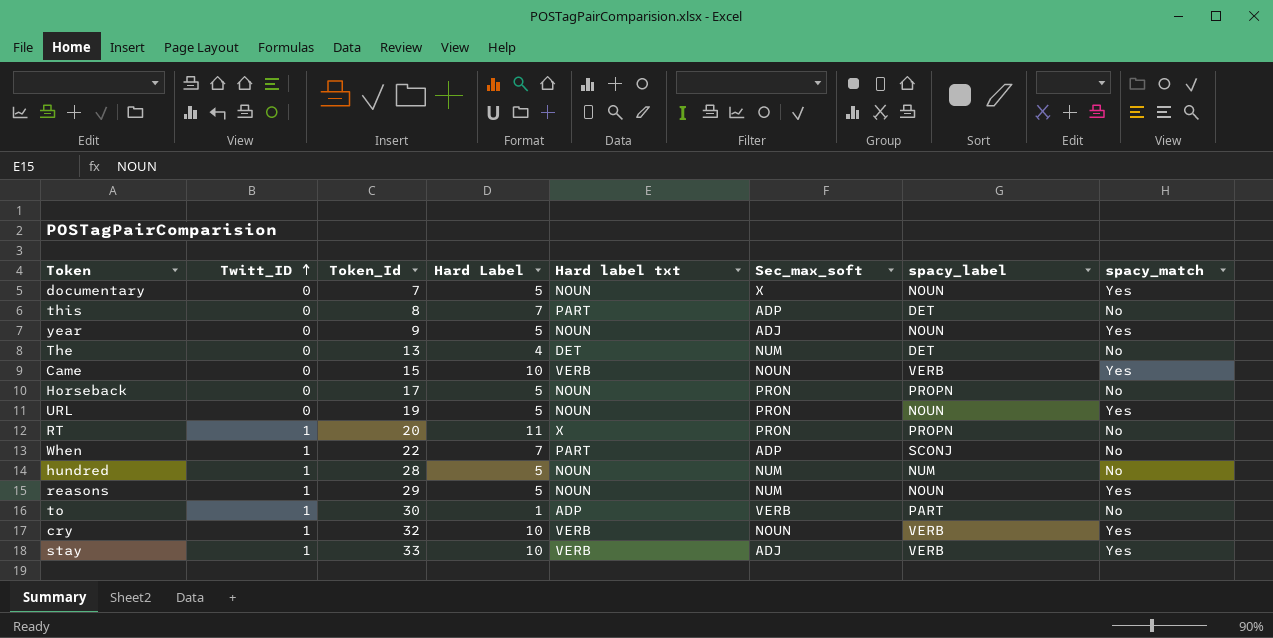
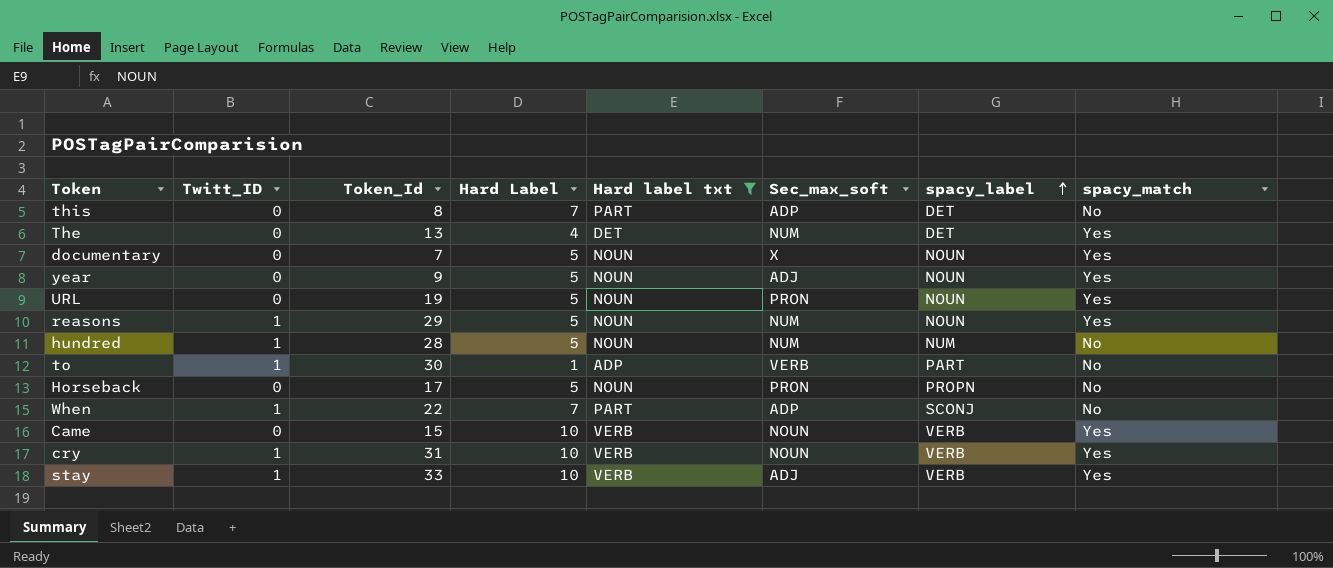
filter: none -> Hard label txt != X
row order: Twitt_ID ascending -> spacy_label ascending
The | spacy_match: No -> Yes
cry | Token_Id: 32 -> 31

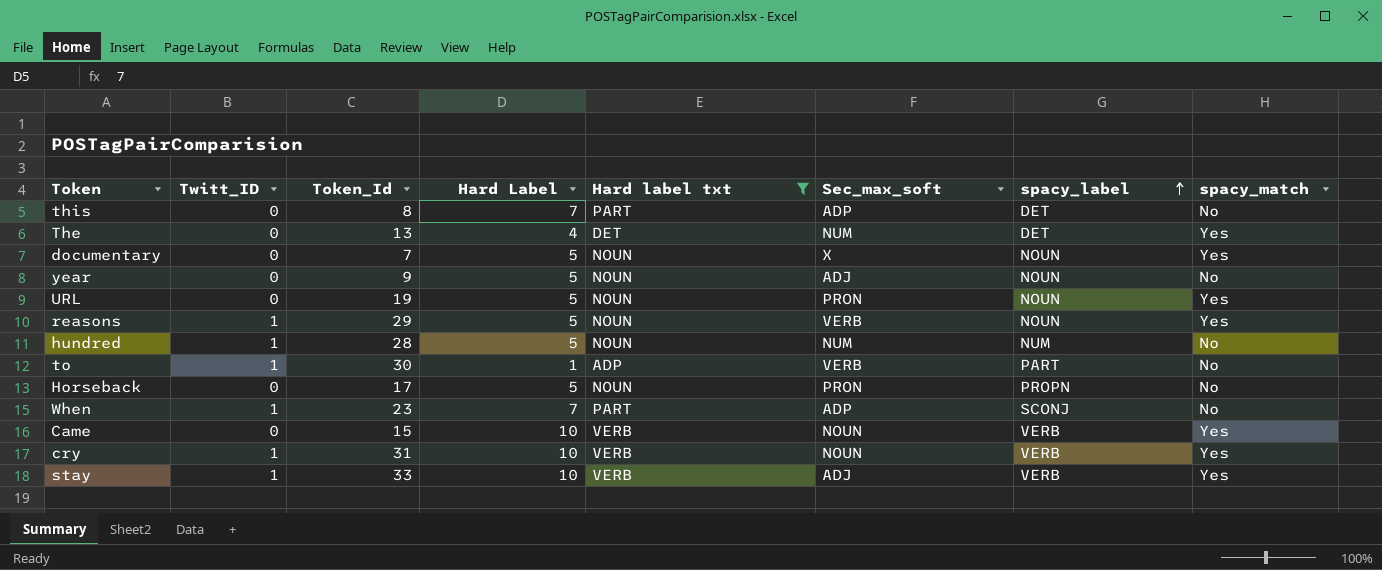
year | spacy_match: Yes -> No
reasons | Sec_max_soft: NUM -> VERB
When | Token_Id: 22 -> 23

